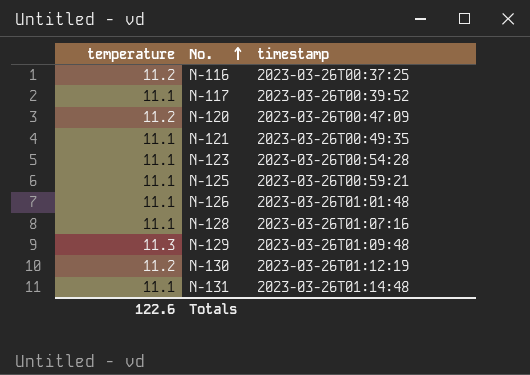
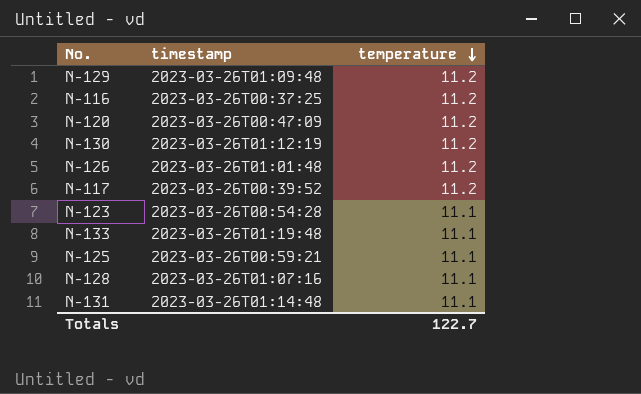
row order: No. ascending -> temperature descending
column temperature | position: 1 -> 3
row N-121: 11.1 | 2023-03-26T00:49:35 -> none
N-129 | temperature: 11.3 -> 11.2
N-126 | temperature: 11.1 -> 11.2
N-117 | temperature: 11.1 -> 11.2
row N-133: none -> 2023-03-26T01:19:48 | 11.1
Totals | temperature: 122.6 -> 122.7

